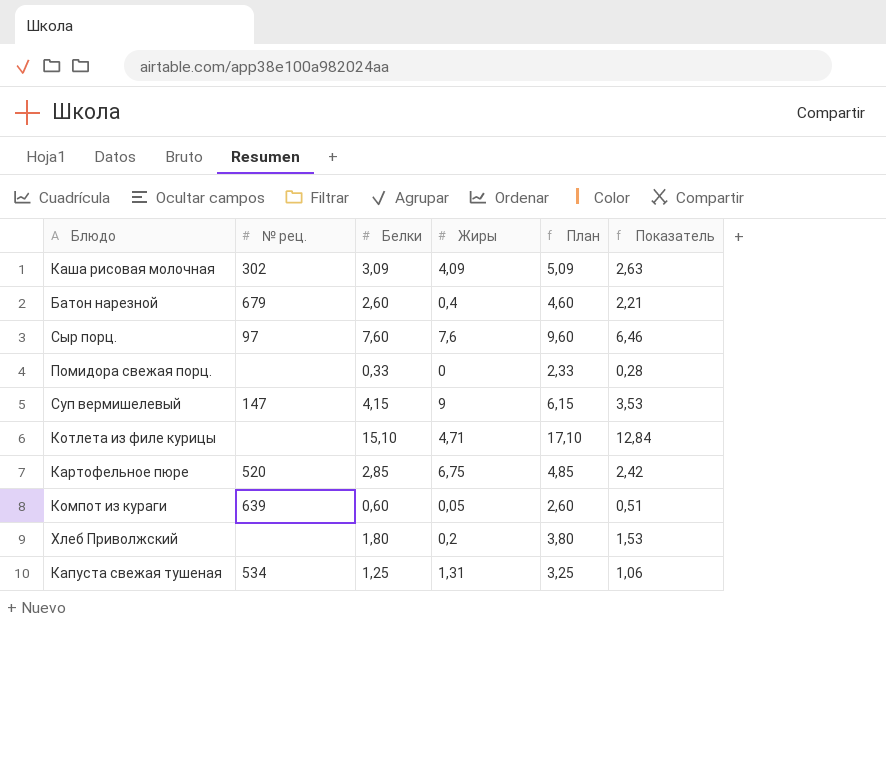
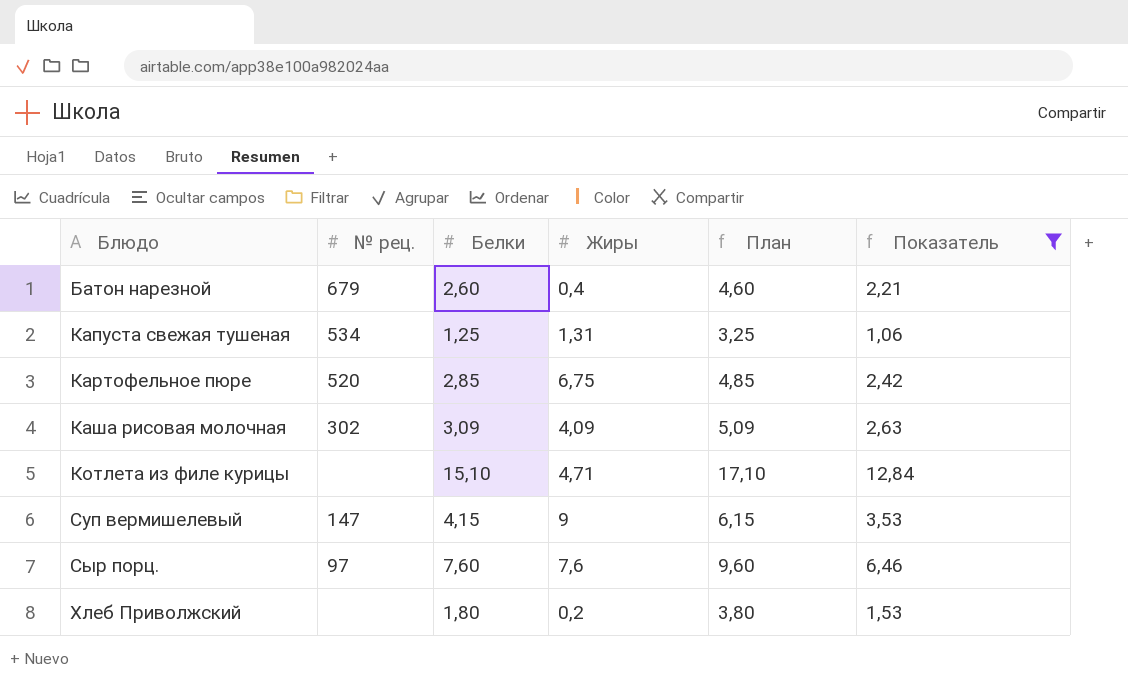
filter: none -> Показатель >= 1,06
row order: none -> Блюдо ascending

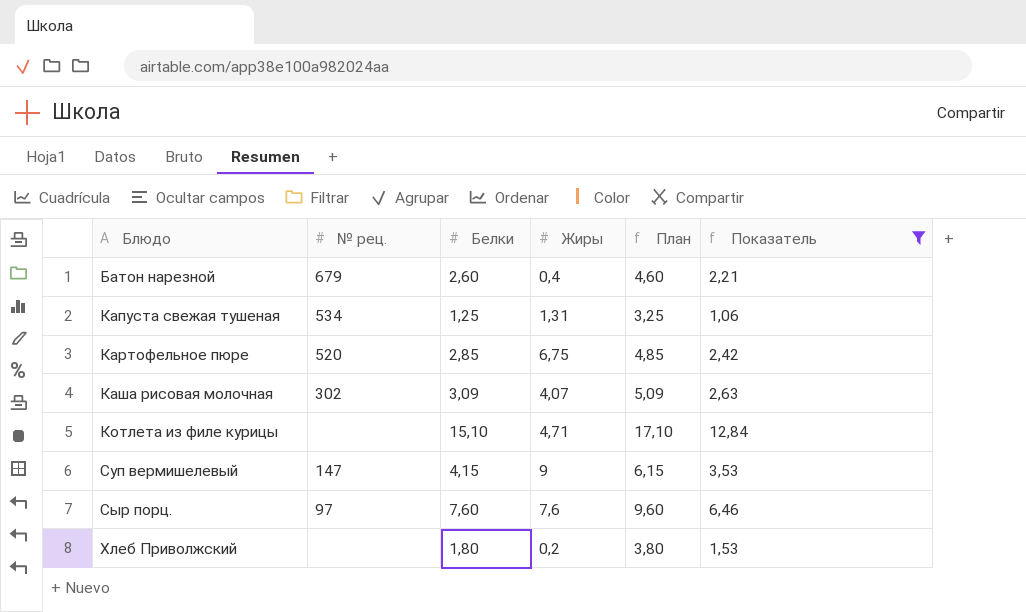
Каша рисовая молочная | Жиры: 4,09 -> 4,07

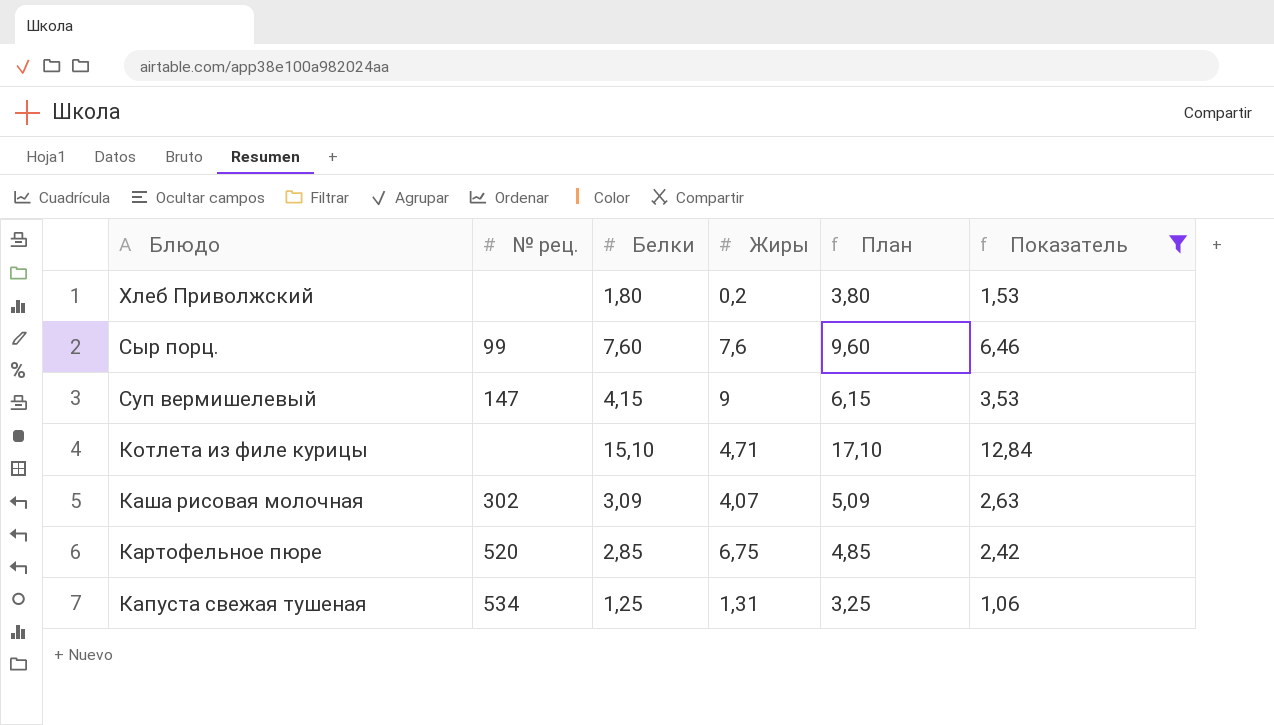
row order: Блюдо ascending -> Блюдо descending
row Батон нарезной: 679 | 2,60 | 0,4 | 4,60 | 2,21 -> none
Сыр порц. | № рец.: 97 -> 99

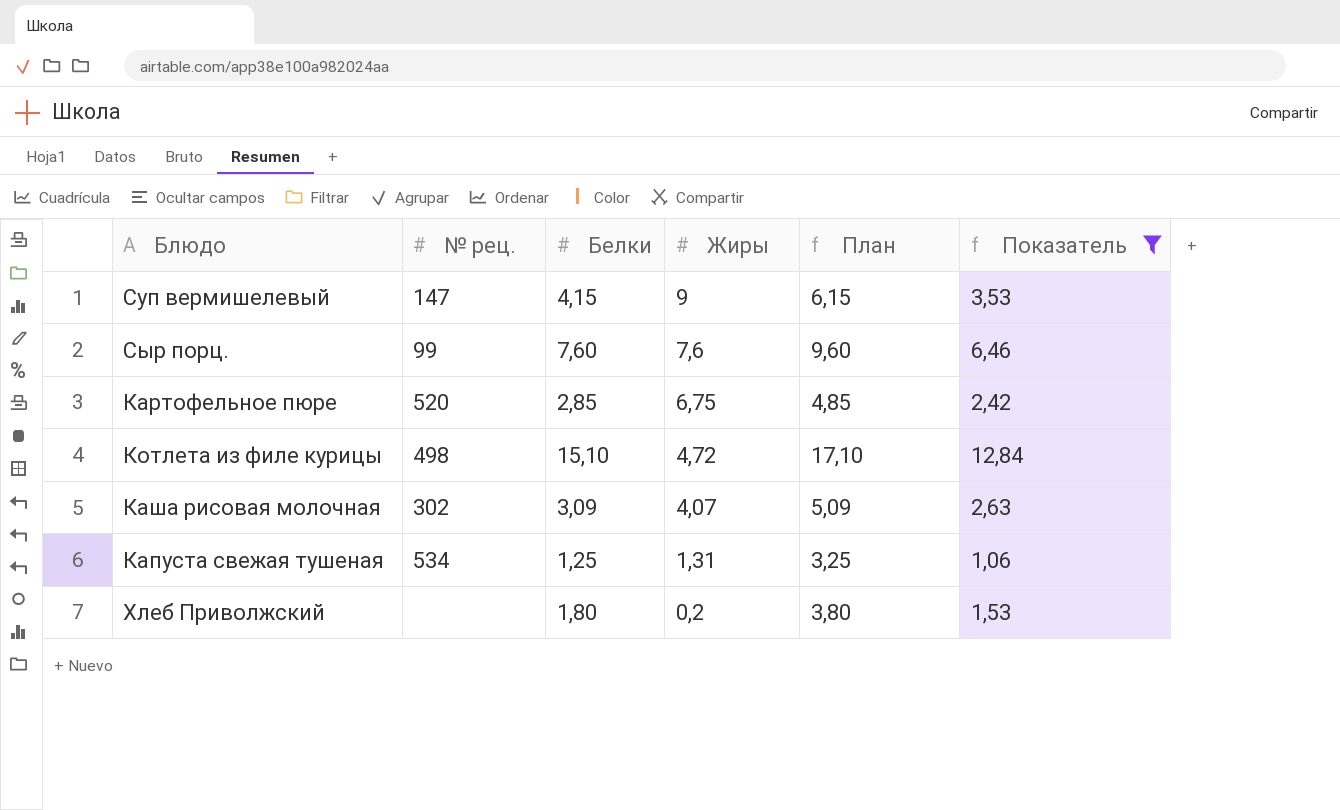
row order: Блюдо descending -> Жиры descending
Котлета из филе курицы | № рец.: none -> 498
Котлета из филе курицы | Жиры: 4,71 -> 4,72

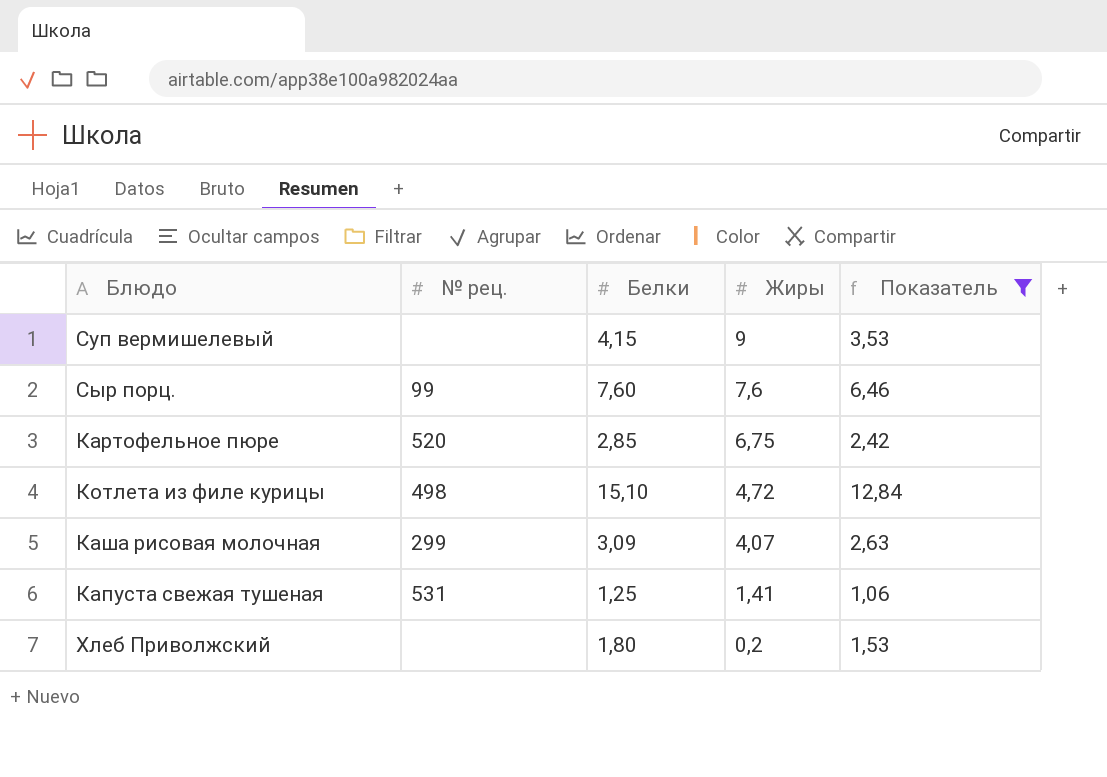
column План | formula: [Белки] + 2 -> none
Суп вермишелевый | № рец.: 147 -> none
Каша рисовая молочная | № рец.: 302 -> 299
Капуста свежая тушеная | № рец.: 534 -> 531
Капуста свежая тушеная | Жиры: 1,31 -> 1,41

